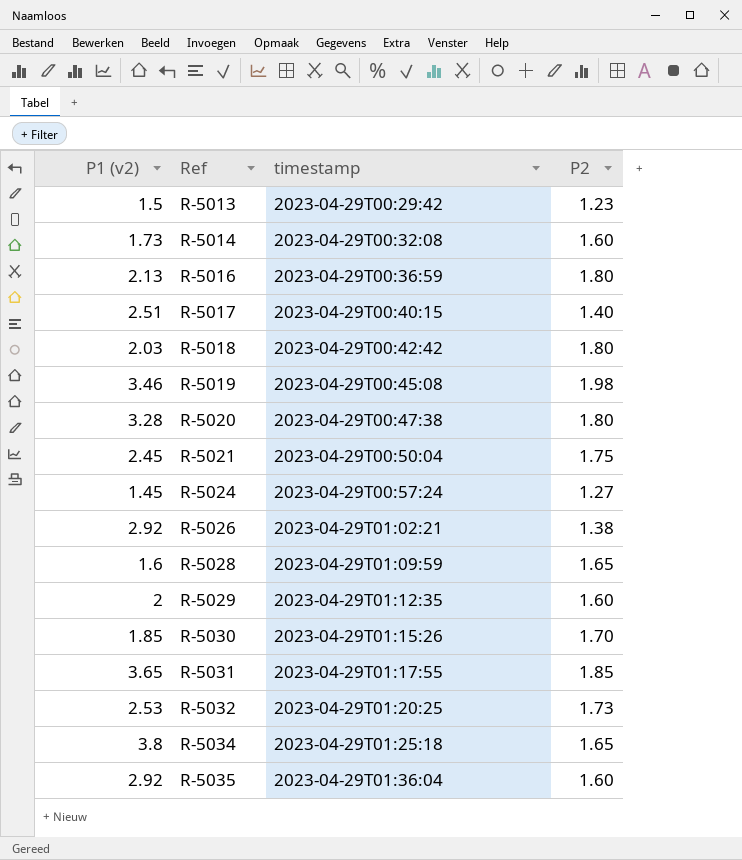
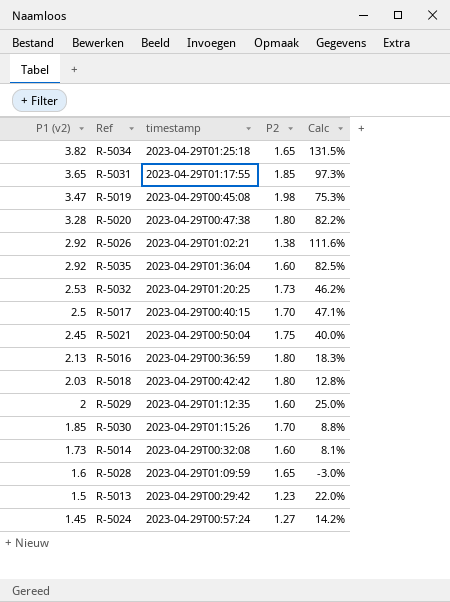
row order: Ref ascending -> P1 (v2) descending
column Calc | formula: none -> ([P1 (v2)] - [P2]) / [P2]
R-5034 | P1 (v2): 3.8 -> 3.82
R-5019 | P1 (v2): 3.46 -> 3.47
R-5017 | P1 (v2): 2.51 -> 2.5
R-5017 | P2: 1.40 -> 1.70

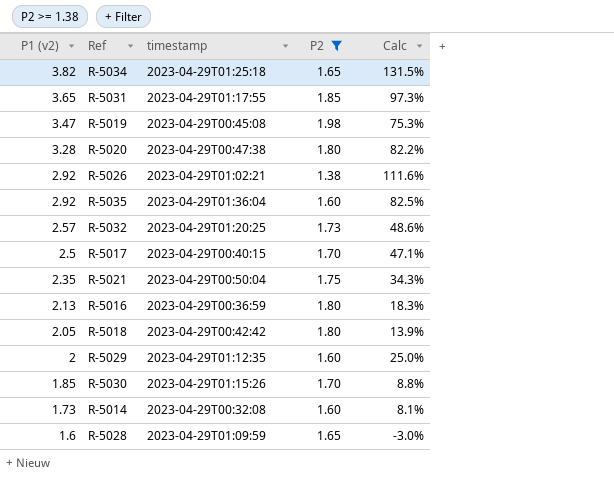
filter: none -> P2 >= 1.38
R-5032 | P1 (v2): 2.53 -> 2.57
R-5032 | Calc: 46.2% -> 48.6%
R-5021 | P1 (v2): 2.45 -> 2.35
R-5021 | Calc: 40.0% -> 34.3%
R-5018 | P1 (v2): 2.03 -> 2.05
R-5018 | Calc: 12.8% -> 13.9%

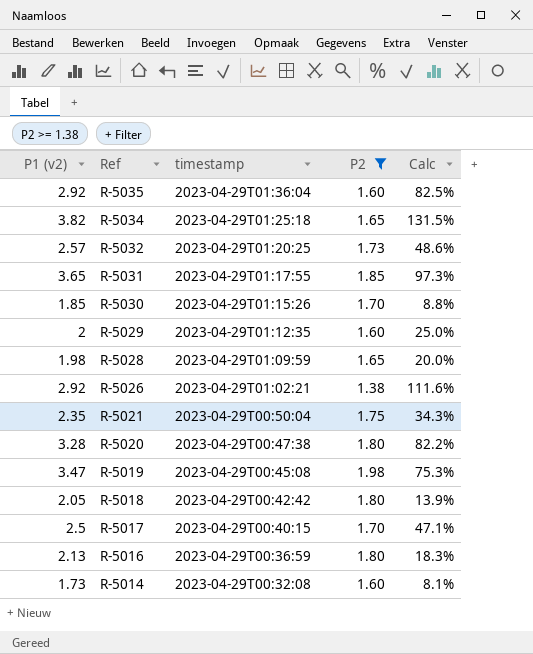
row order: P1 (v2) descending -> Ref descending
R-5028 | P1 (v2): 1.6 -> 1.98
R-5028 | Calc: -3.0% -> 20.0%

